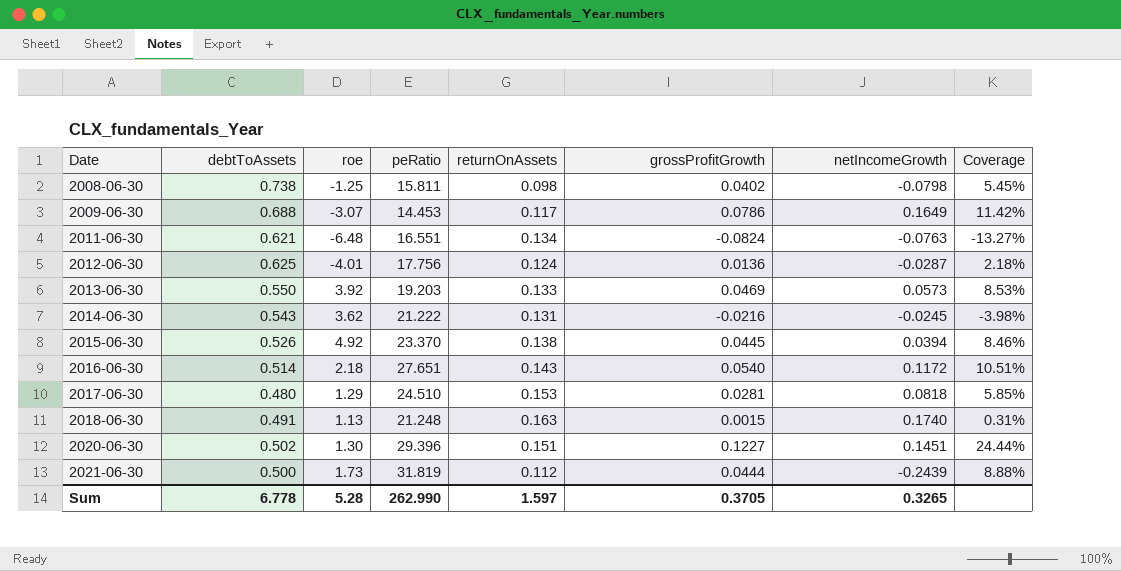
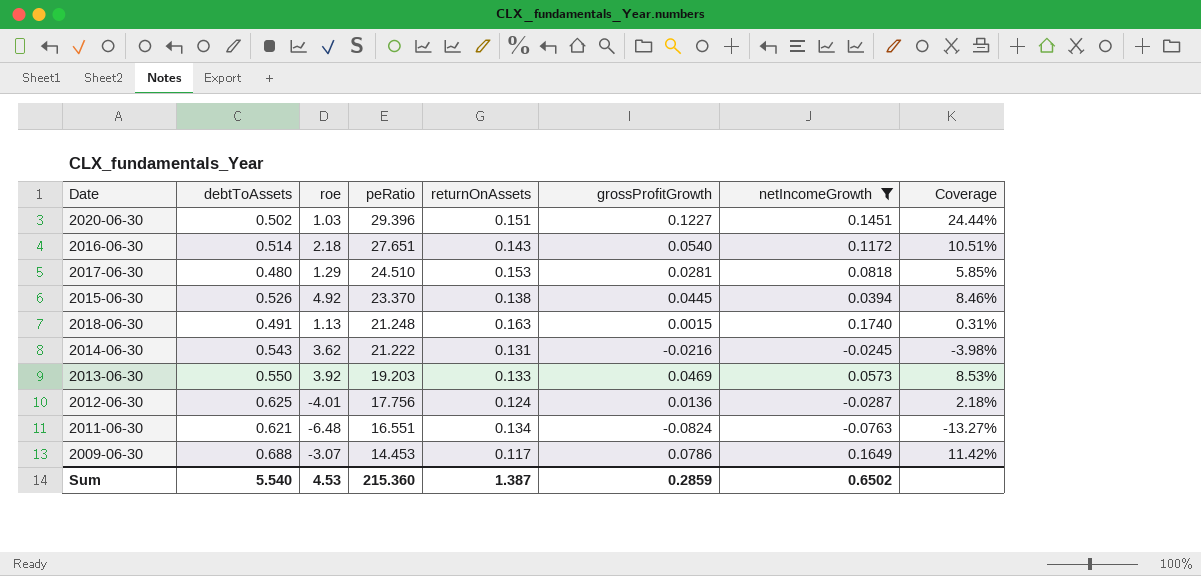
filter: none -> netIncomeGrowth >= -0.0763
row order: Date ascending -> peRatio descending
2020-06-30 | roe: 1.30 -> 1.03
Sum | debtToAssets: 6.778 -> 5.540
Sum | roe: 5.28 -> 4.53
Sum | peRatio: 262.990 -> 215.360
Sum | returnOnAssets: 1.597 -> 1.387
Sum | grossProfitGrowth: 0.3705 -> 0.2859
Sum | netIncomeGrowth: 0.3265 -> 0.6502

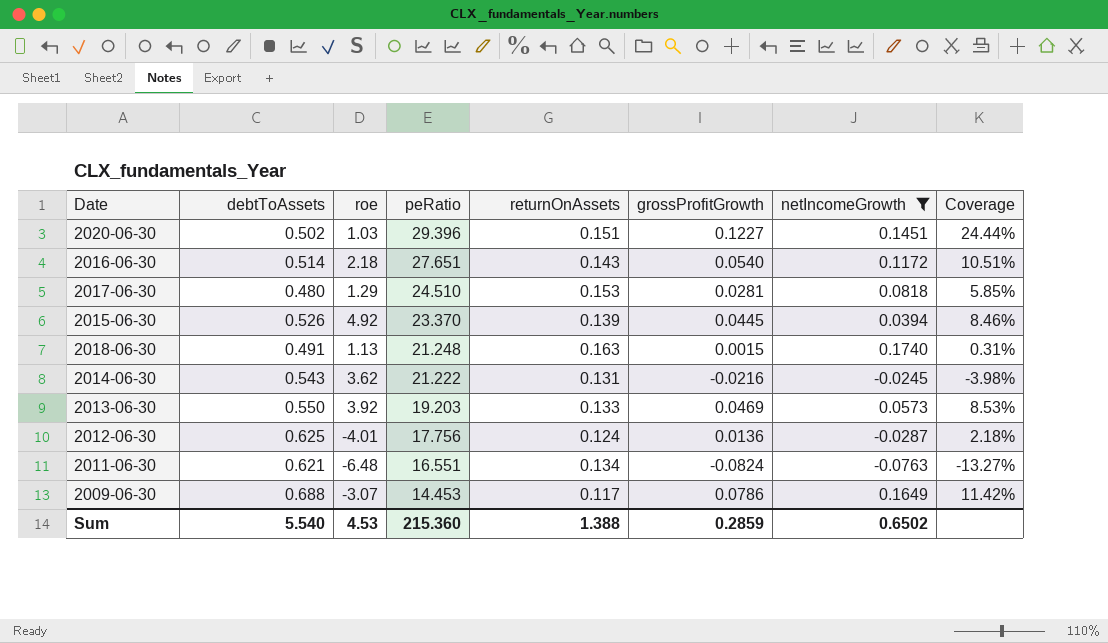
2015-06-30 | returnOnAssets: 0.138 -> 0.139
Sum | returnOnAssets: 1.387 -> 1.388

